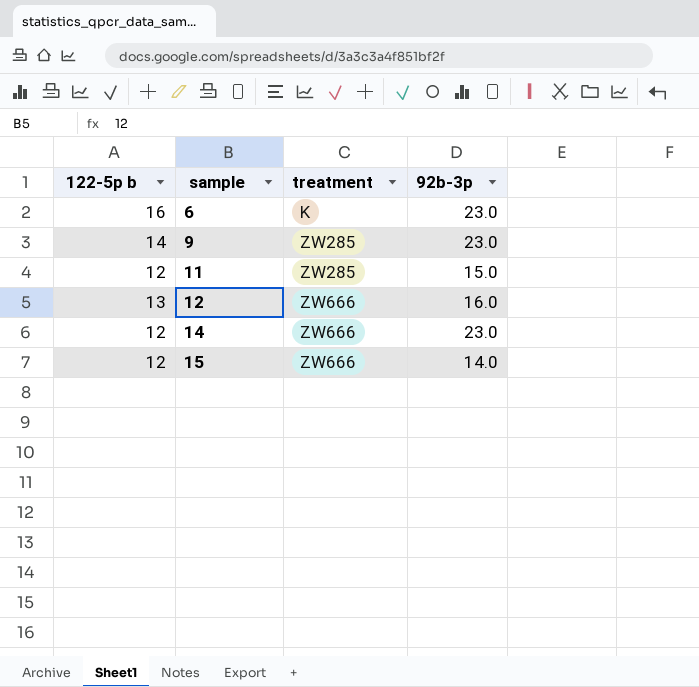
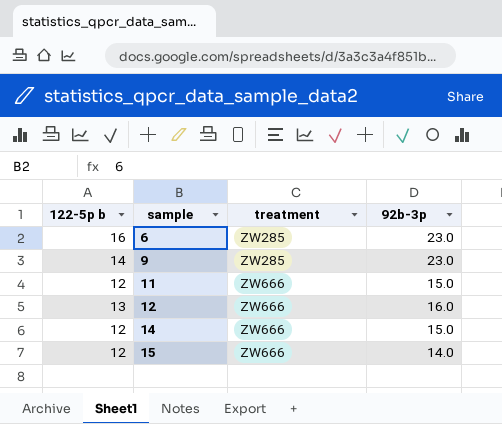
6 | treatment: K -> ZW285
11 | treatment: ZW285 -> ZW666
14 | 92b-3p: 23.0 -> 15.0

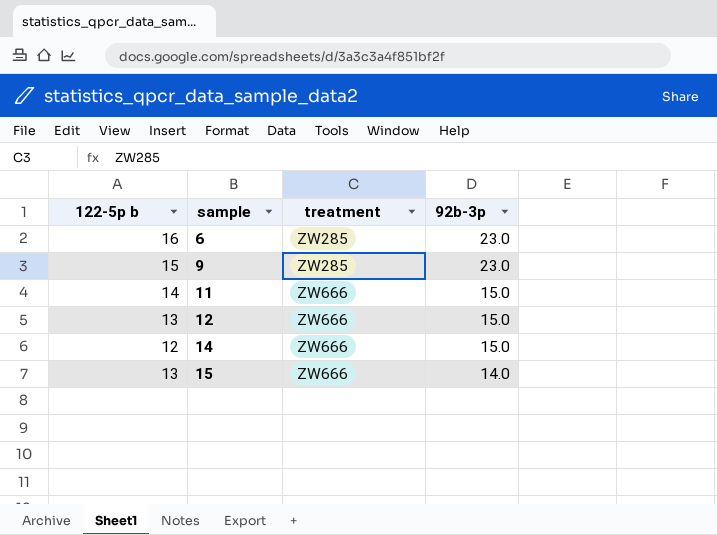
9 | 122-5p b: 14 -> 15
11 | 122-5p b: 12 -> 14
12 | 92b-3p: 16.0 -> 15.0
15 | 122-5p b: 12 -> 13

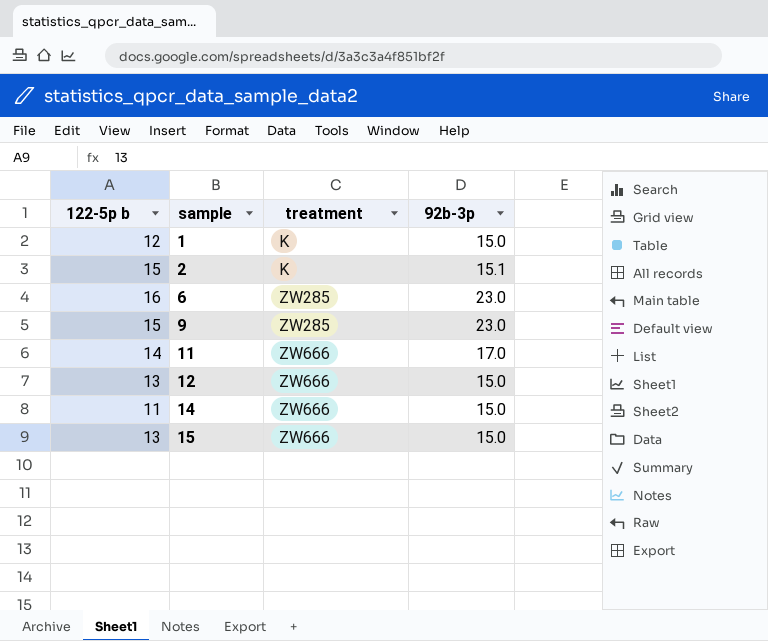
row 1: none -> 12 | K | 15.0
row 2: none -> 15 | K | 15.1
11 | 92b-3p: 15.0 -> 17.0
14 | 122-5p b: 12 -> 11
15 | 92b-3p: 14.0 -> 15.0

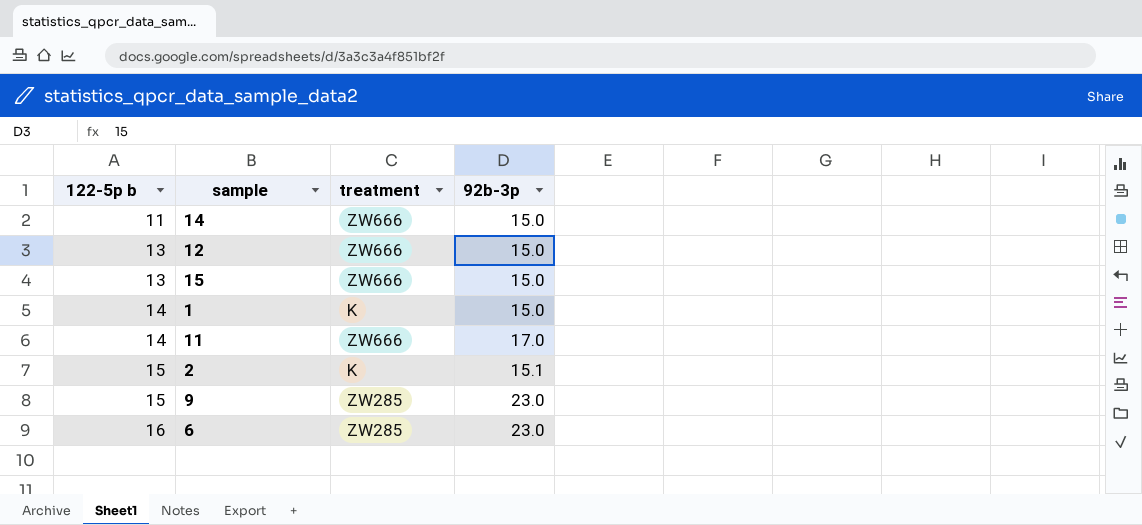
row order: sample ascending -> 122-5p b ascending
1 | 122-5p b: 12 -> 14

